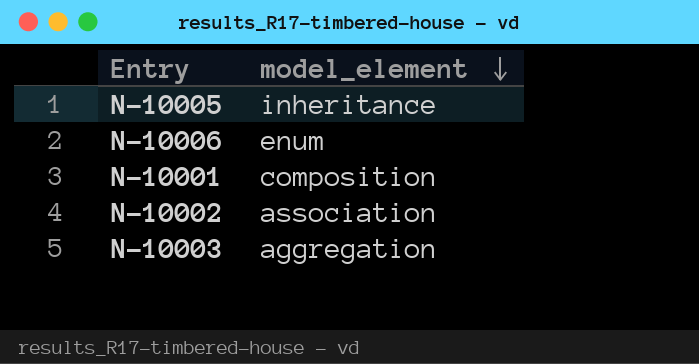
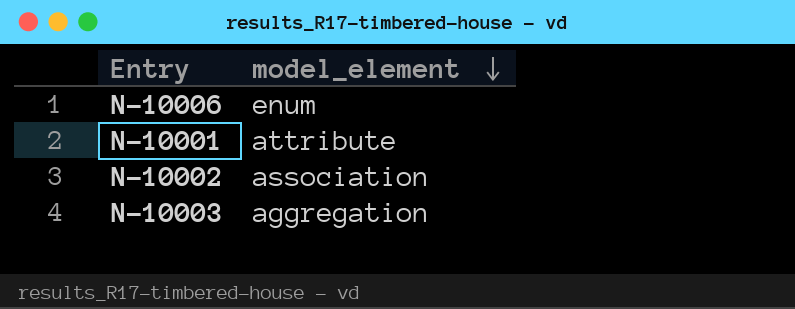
row N-10005: inheritance -> none
N-10001 | model_element: composition -> attribute

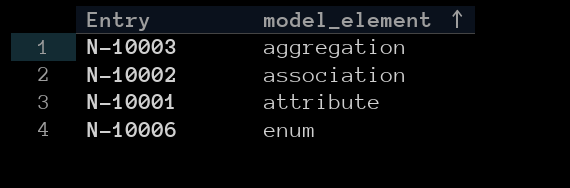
row order: model_element descending -> model_element ascending

